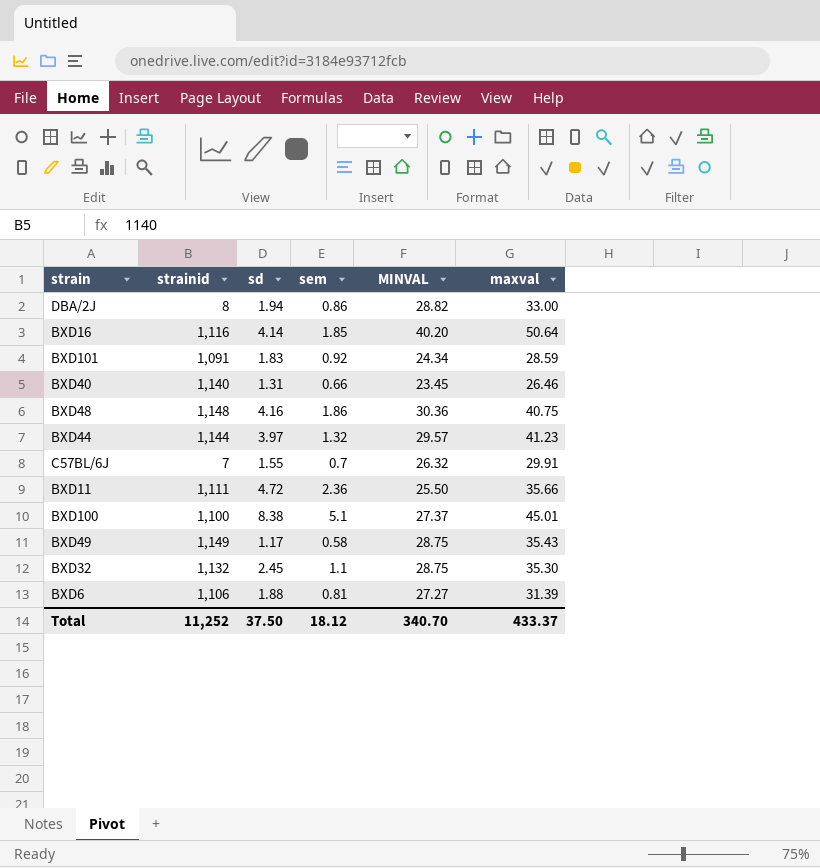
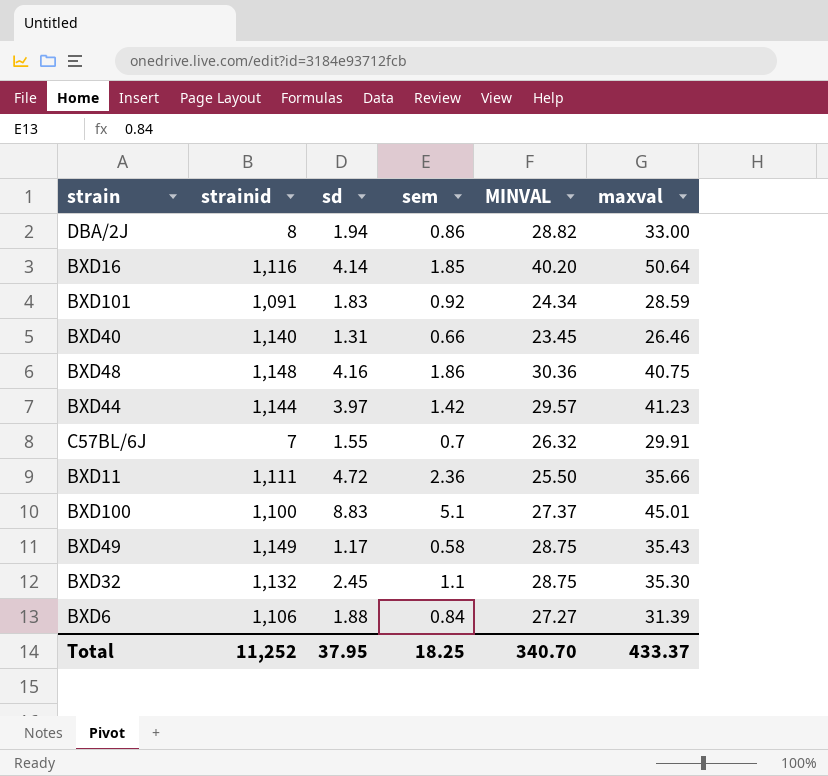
BXD44 | sem: 1.32 -> 1.42
BXD100 | sd: 8.38 -> 8.83
BXD6 | sem: 0.81 -> 0.84
Total | sd: 37.50 -> 37.95
Total | sem: 18.12 -> 18.25

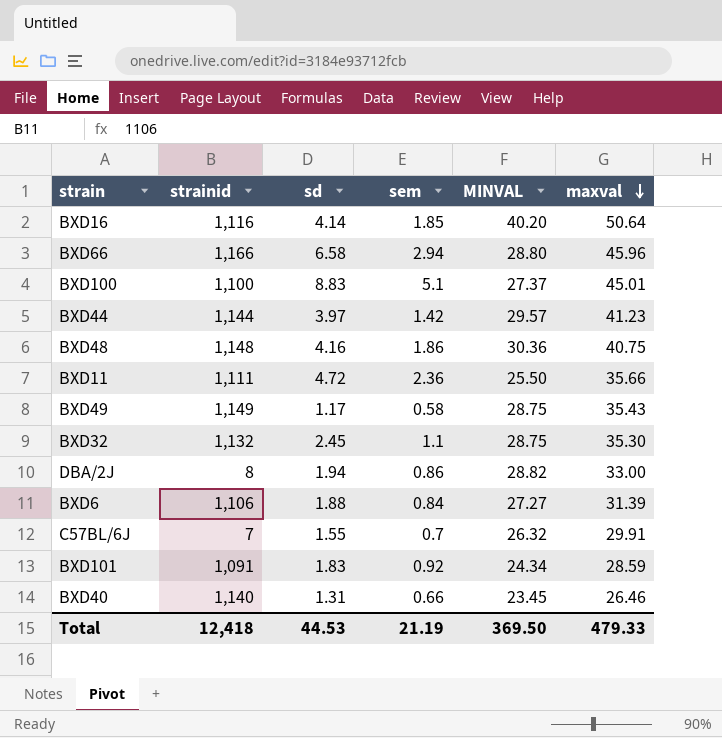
row order: none -> maxval descending
row BXD66: none -> 1,166 | 6.58 | 2.94 | 28.80 | 45.96
Total | strainid: 11,252 -> 12,418
Total | sd: 37.95 -> 44.53
Total | sem: 18.25 -> 21.19
Total | MINVAL: 340.70 -> 369.50
Total | maxval: 433.37 -> 479.33

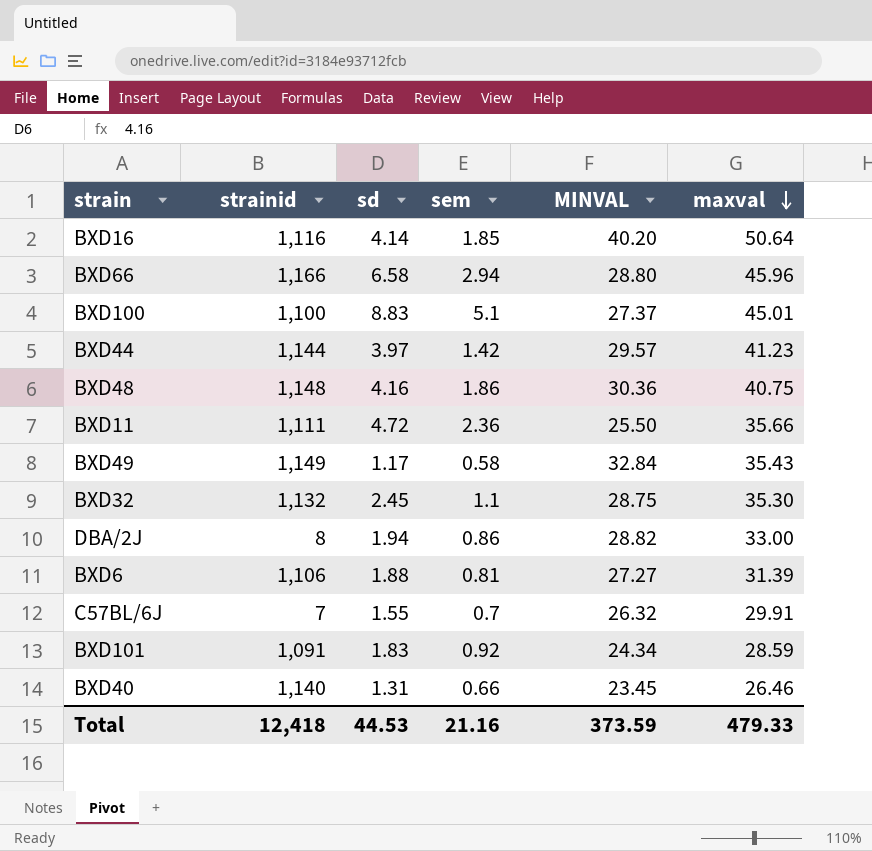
BXD49 | MINVAL: 28.75 -> 32.84
BXD6 | sem: 0.84 -> 0.81
Total | sem: 21.19 -> 21.16
Total | MINVAL: 369.50 -> 373.59

